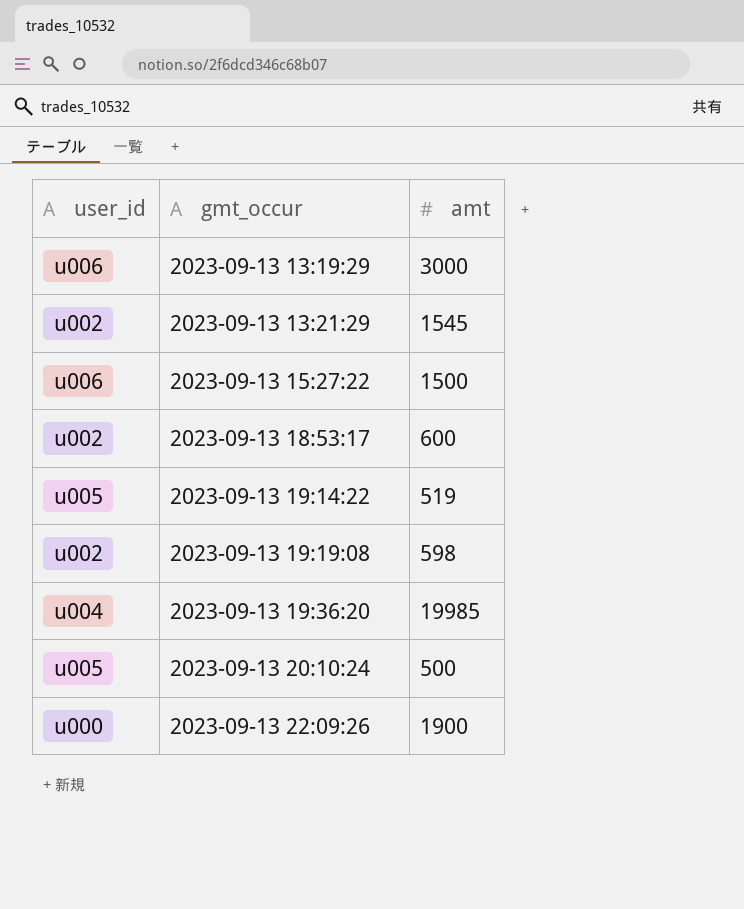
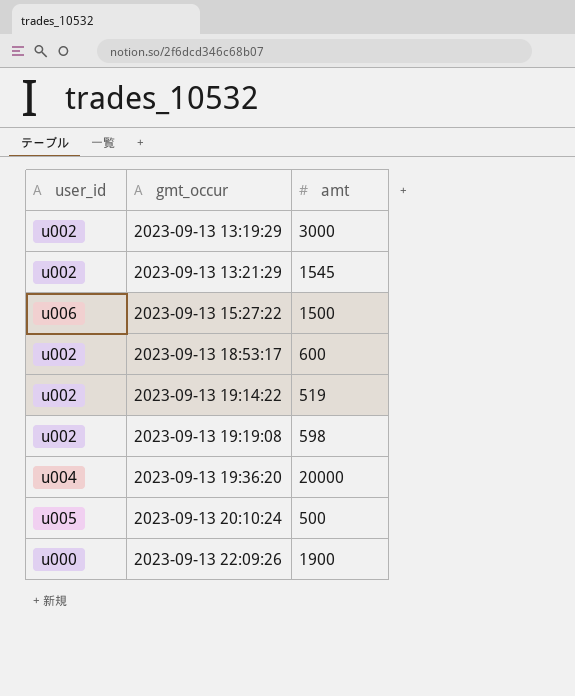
2023-09-13 13:19:29 | user_id: u006 -> u002
2023-09-13 19:14:22 | user_id: u005 -> u002
2023-09-13 19:36:20 | amt: 19985 -> 20000

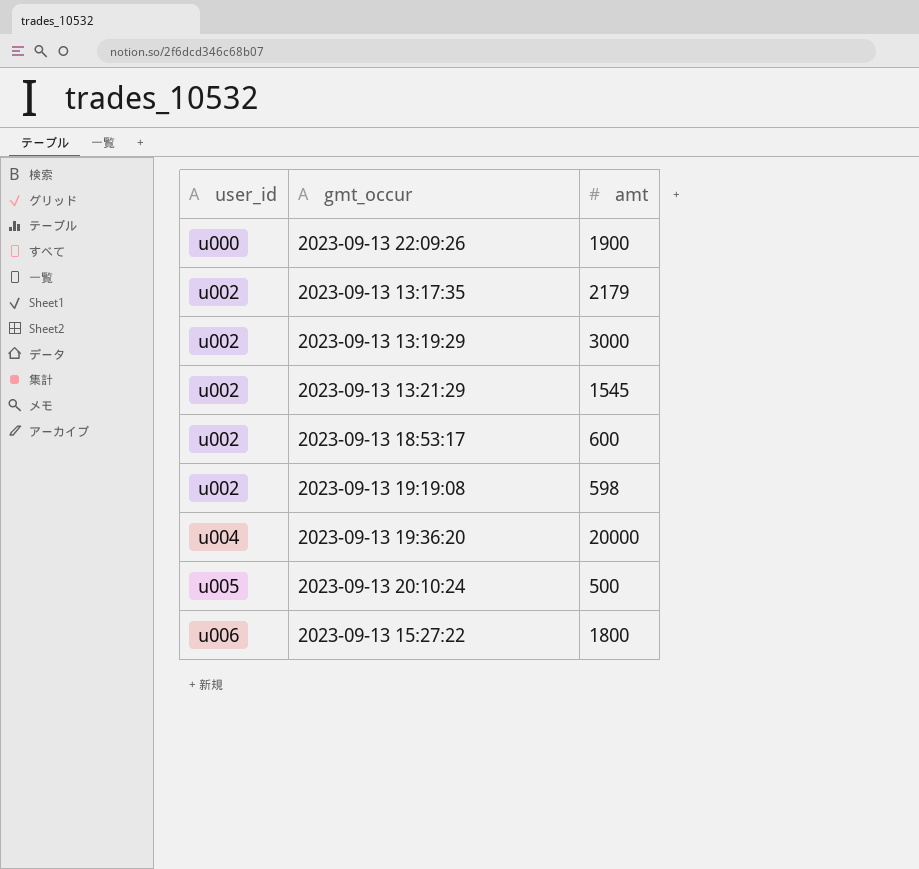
row order: gmt_occur ascending -> user_id ascending
row 2023-09-13 19:14:22: u002 | 519 -> none
row 2023-09-13 13:17:35: none -> u002 | 2179
2023-09-13 15:27:22 | amt: 1500 -> 1800

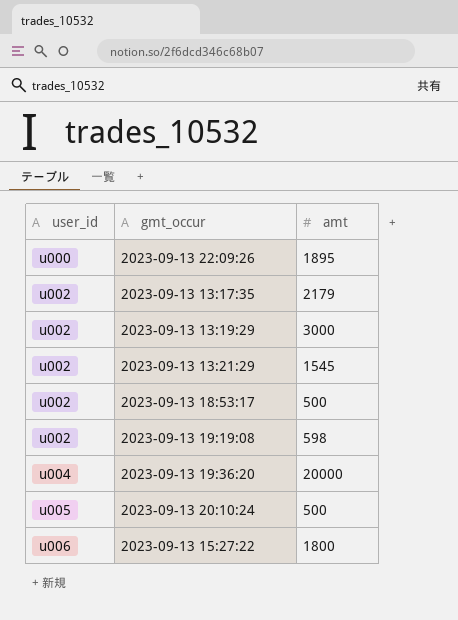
2023-09-13 22:09:26 | amt: 1900 -> 1895
2023-09-13 18:53:17 | amt: 600 -> 500

